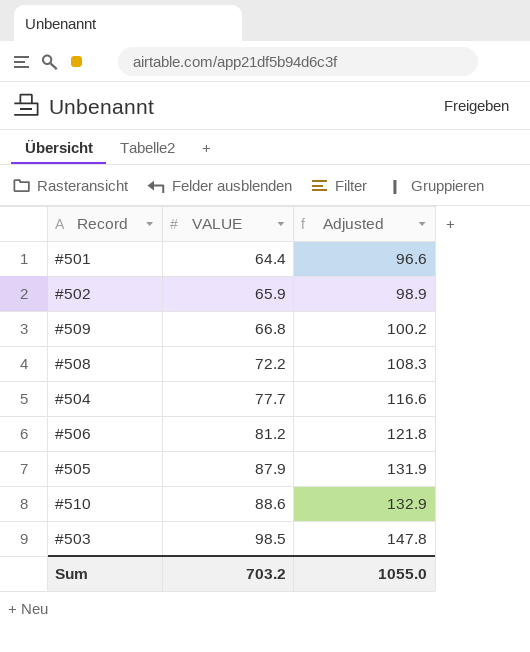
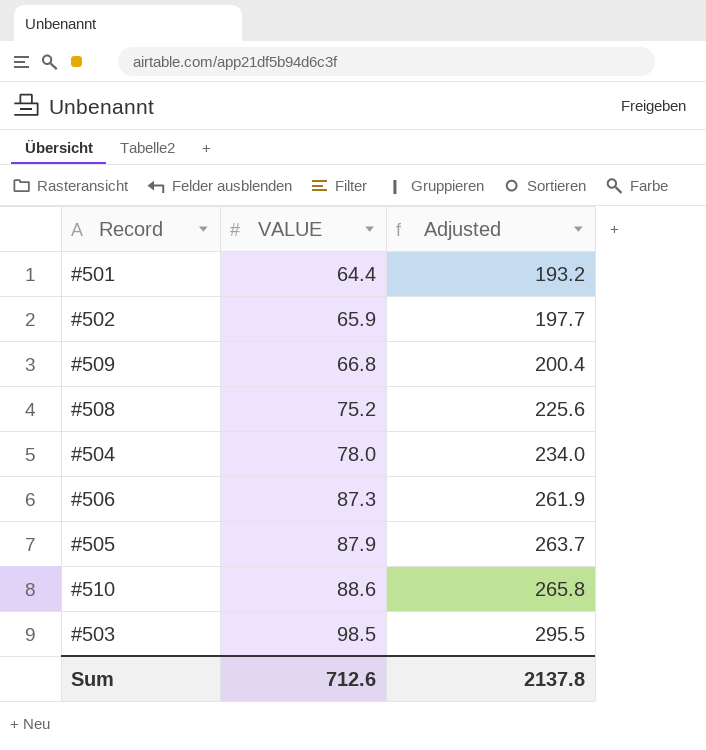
column Adjusted | formula: [VALUE] * 1.5 -> [VALUE] * 3
#508 | VALUE: 72.2 -> 75.2
#504 | VALUE: 77.7 -> 78.0
#506 | VALUE: 81.2 -> 87.3
Sum | VALUE: 703.2 -> 712.6
Sum | Adjusted: 1055.0 -> 2137.8

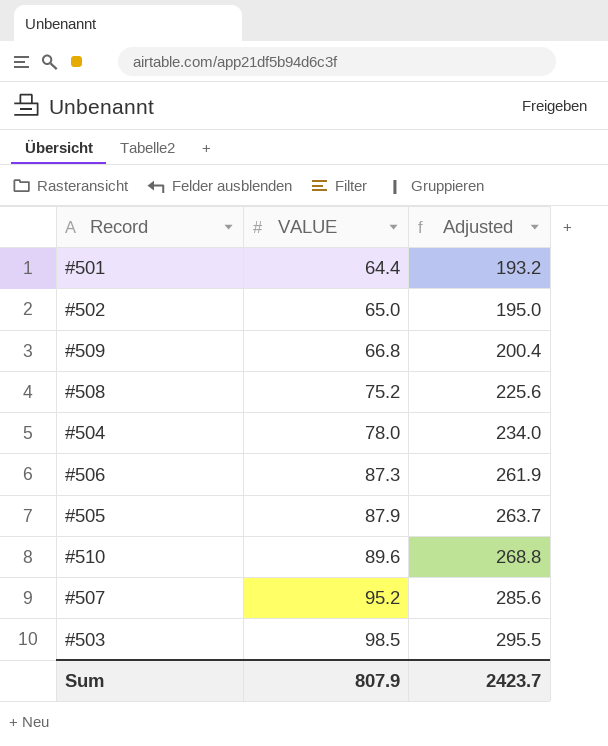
#502 | VALUE: 65.9 -> 65.0
#502 | Adjusted: 197.7 -> 195.0
#510 | VALUE: 88.6 -> 89.6
#510 | Adjusted: 265.8 -> 268.8
row #507: none -> 95.2 | 285.6
Sum | VALUE: 712.6 -> 807.9
Sum | Adjusted: 2137.8 -> 2423.7

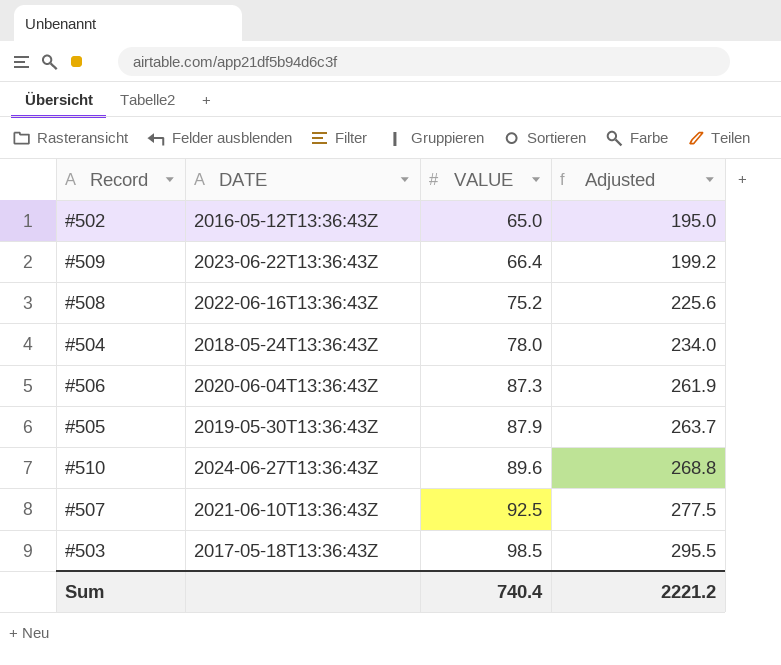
column DATE | position: none -> 2
row #501: 64.4 | 193.2 -> none
#509 | VALUE: 66.8 -> 66.4
#509 | Adjusted: 200.4 -> 199.2
#507 | VALUE: 95.2 -> 92.5
#507 | Adjusted: 285.6 -> 277.5
Sum | VALUE: 807.9 -> 740.4
Sum | Adjusted: 2423.7 -> 2221.2

